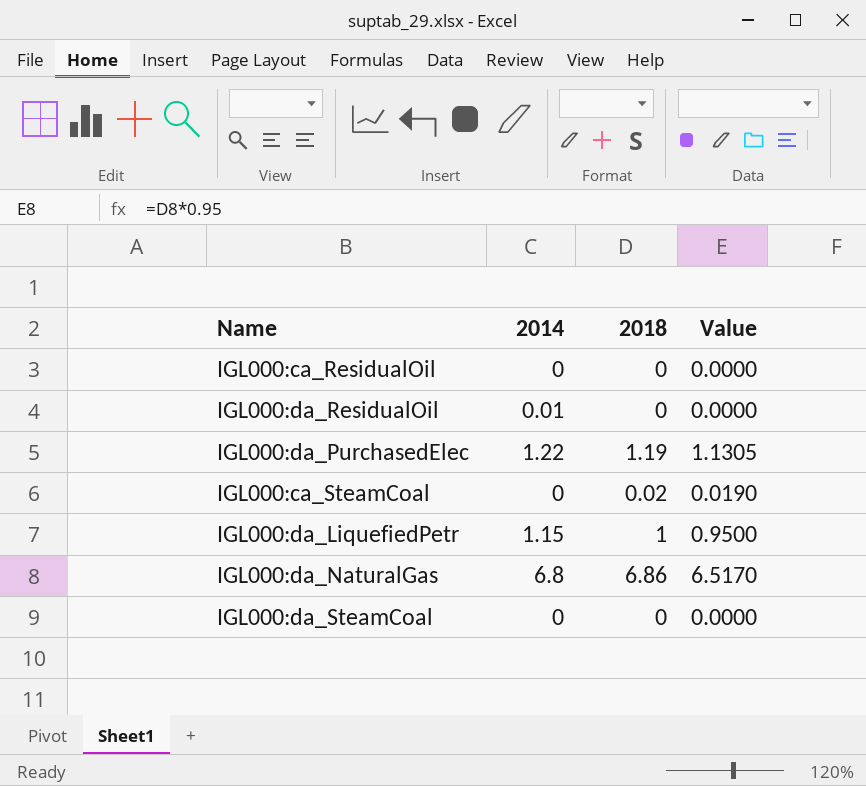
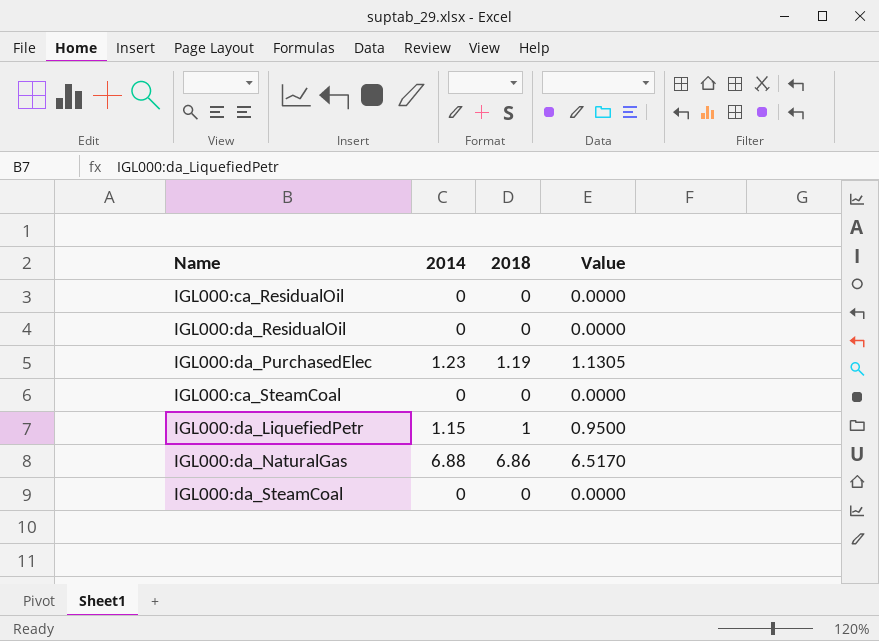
IGL000:da_ResidualOil | 2014: 0.01 -> 0
IGL000:da_PurchasedElec | 2014: 1.22 -> 1.23
IGL000:ca_SteamCoal | 2018: 0.02 -> 0
IGL000:ca_SteamCoal | Value: 0.0190 -> 0.0000
IGL000:da_NaturalGas | 2014: 6.8 -> 6.88

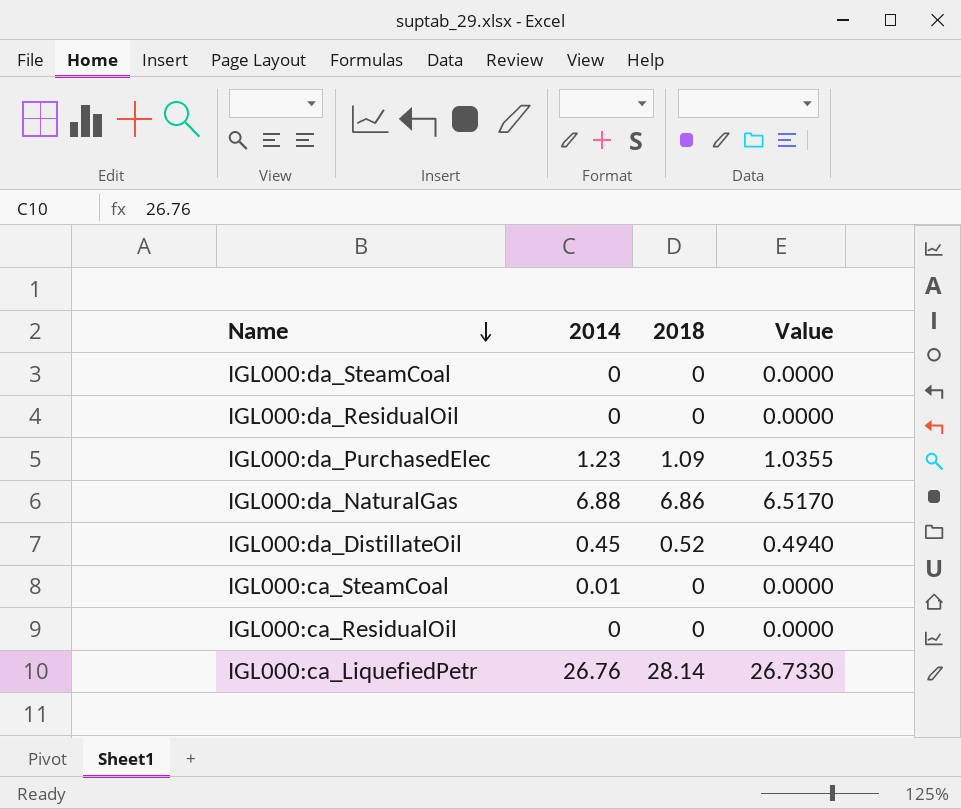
row order: none -> Name descending
row IGL000:da_LiquefiedPetr: 1.15 | 1 | 0.9500 -> none
IGL000:da_PurchasedElec | 2018: 1.19 -> 1.09
IGL000:da_PurchasedElec | Value: 1.1305 -> 1.0355
row IGL000:da_DistillateOil: none -> 0.45 | 0.52 | 0.4940
IGL000:ca_SteamCoal | 2014: 0 -> 0.01
row IGL000:ca_LiquefiedPetr: none -> 26.76 | 28.14 | 26.7330

